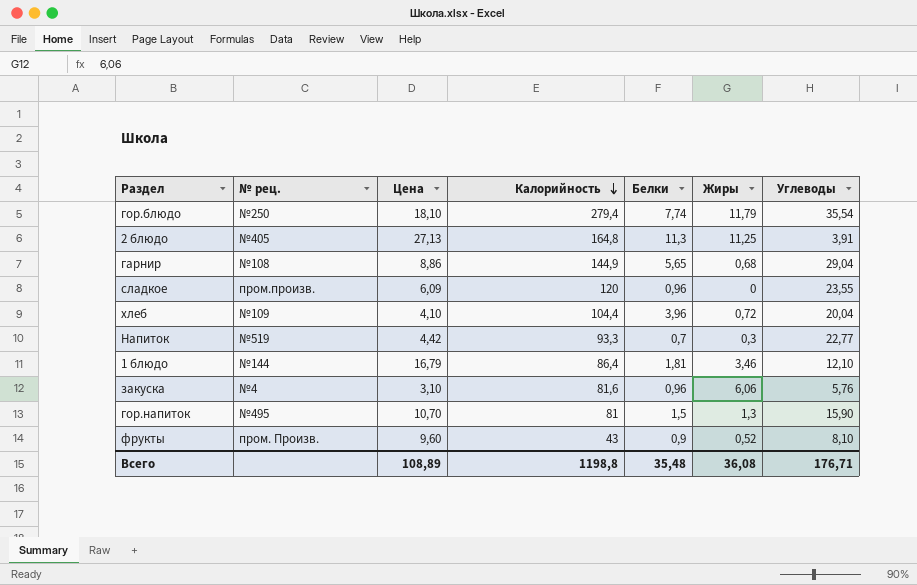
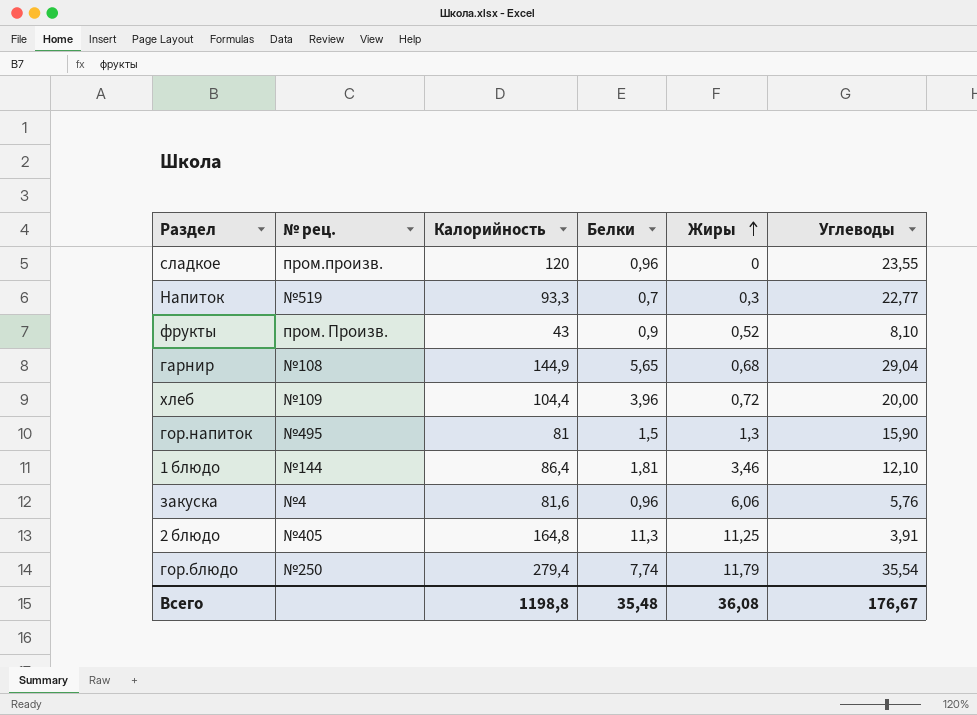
row order: Калорийность descending -> Жиры ascending
column Цена | position: 3 -> none
хлеб | Углеводы: 20,04 -> 20,00
Всего | Углеводы: 176,71 -> 176,67

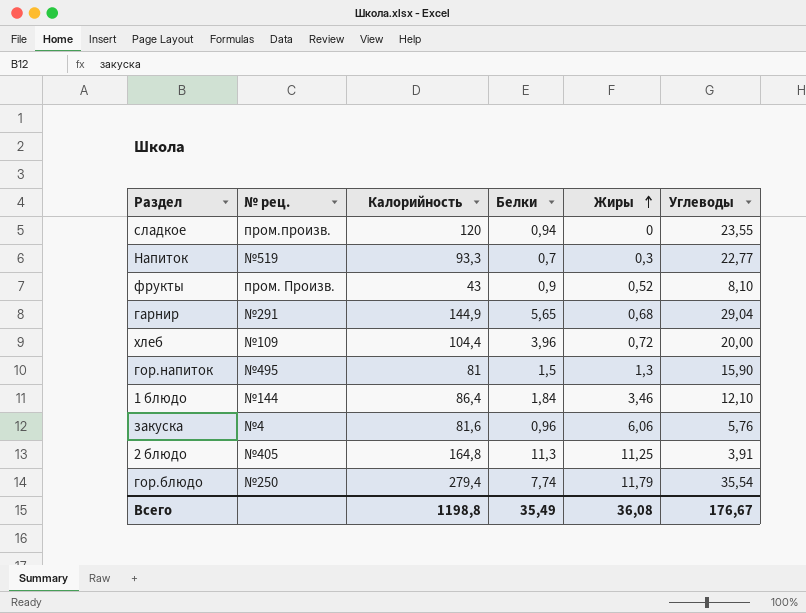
сладкое | Белки: 0,96 -> 0,94
гарнир | № рец.: №108 -> №291
1 блюдо | Белки: 1,81 -> 1,84
Всего | Белки: 35,48 -> 35,49

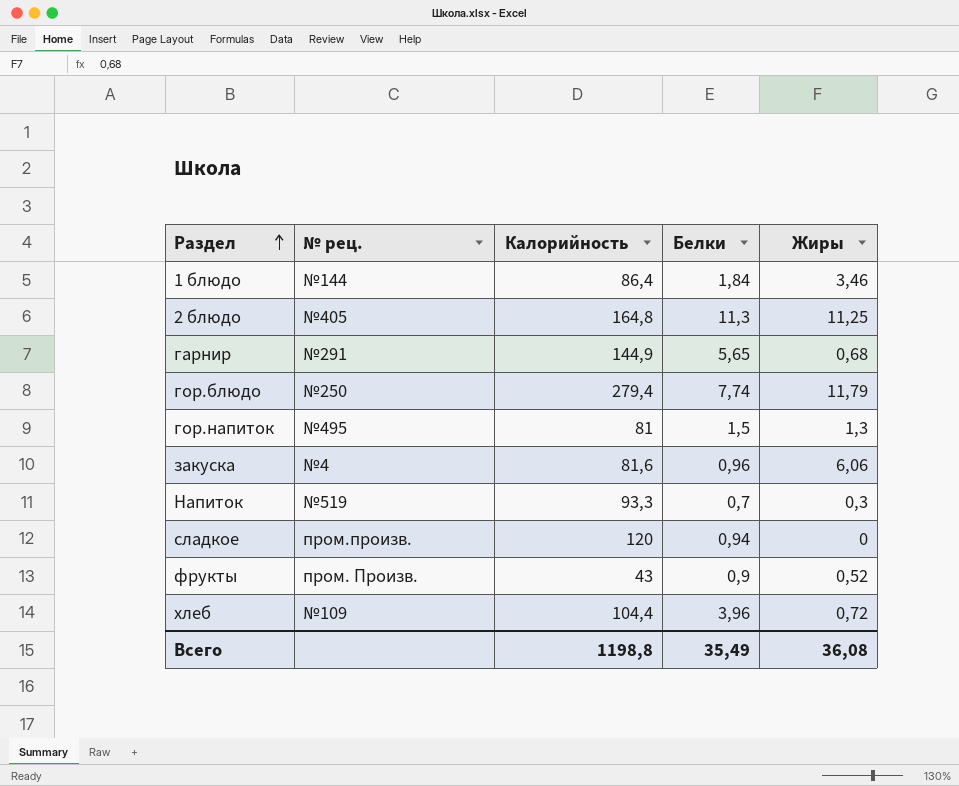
row order: Жиры ascending -> Раздел ascending
column Углеводы | position: 6 -> none

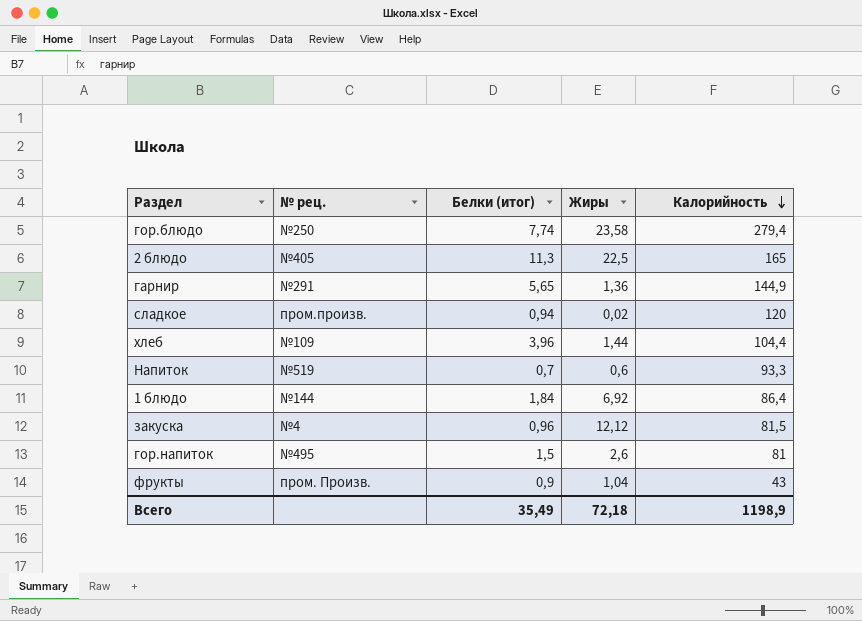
row order: Раздел ascending -> Калорийность descending
column name: Белки -> Белки (итог)
column Калорийность | position: 3 -> 5
гор.блюдо | Жиры: 11,79 -> 23,58
2 блюдо | Жиры: 11,25 -> 22,5
2 блюдо | Калорийность: 164,8 -> 165
гарнир | Жиры: 0,68 -> 1,36
сладкое | Жиры: 0 -> 0,02
хлеб | Жиры: 0,72 -> 1,44
Напиток | Жиры: 0,3 -> 0,6
1 блюдо | Жиры: 3,46 -> 6,92
закуска | Жиры: 6,06 -> 12,12
закуска | Калорийность: 81,6 -> 81,5
гор.напиток | Жиры: 1,3 -> 2,6
фрукты | Жиры: 0,52 -> 1,04
Всего | Жиры: 36,08 -> 72,18
Всего | Калорийность: 1198,8 -> 1198,9

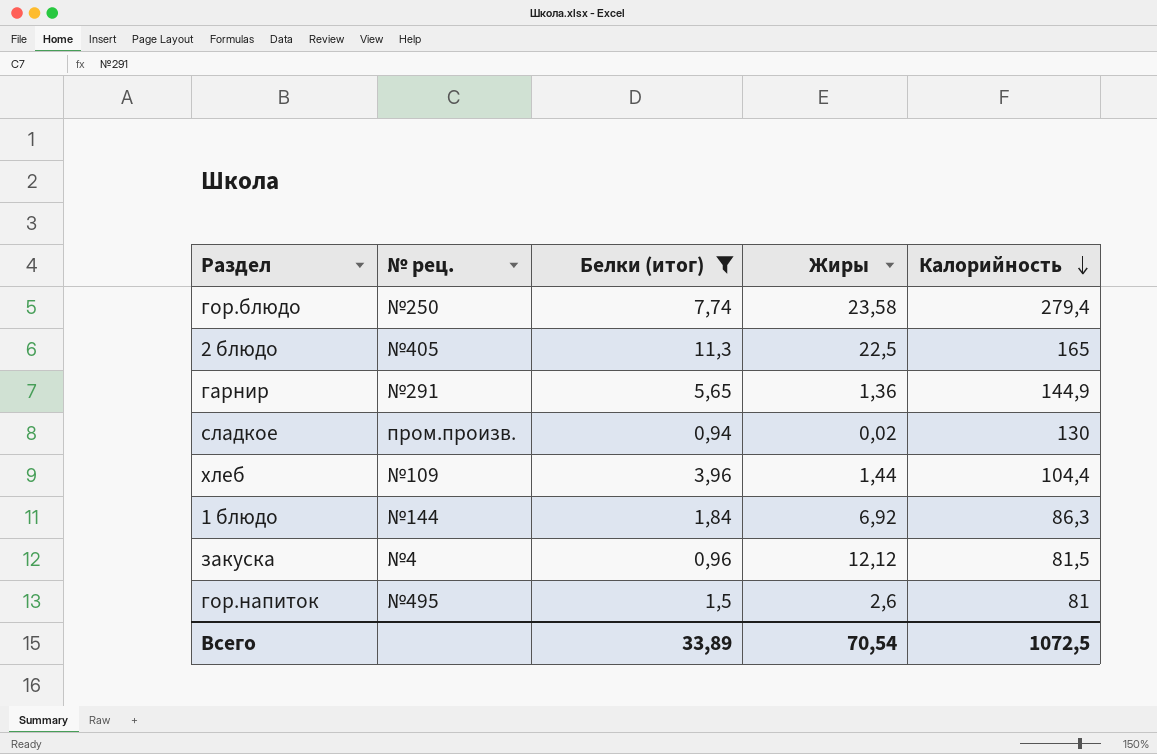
filter: none -> Белки (итог) >= 0,94
сладкое | Калорийность: 120 -> 130
1 блюдо | Калорийность: 86,4 -> 86,3
Всего | Белки (итог): 35,49 -> 33,89
Всего | Жиры: 72,18 -> 70,54
Всего | Калорийность: 1198,9 -> 1072,5

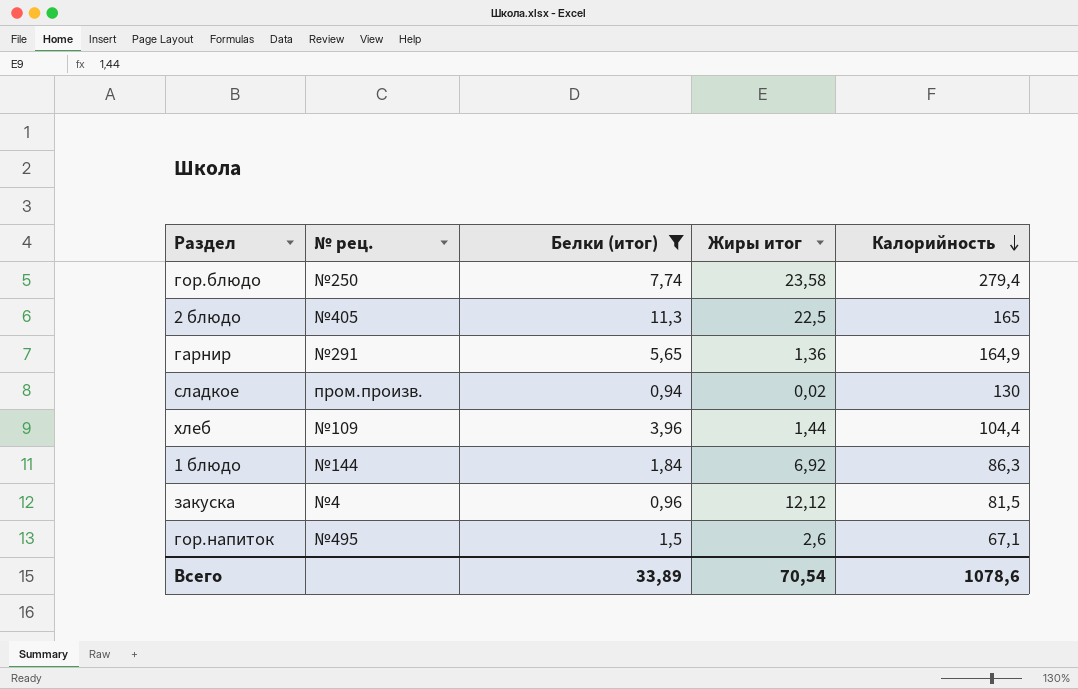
column name: Жиры -> Жиры итог
гарнир | Калорийность: 144,9 -> 164,9
гор.напиток | Калорийность: 81 -> 67,1
Всего | Калорийность: 1072,5 -> 1078,6

